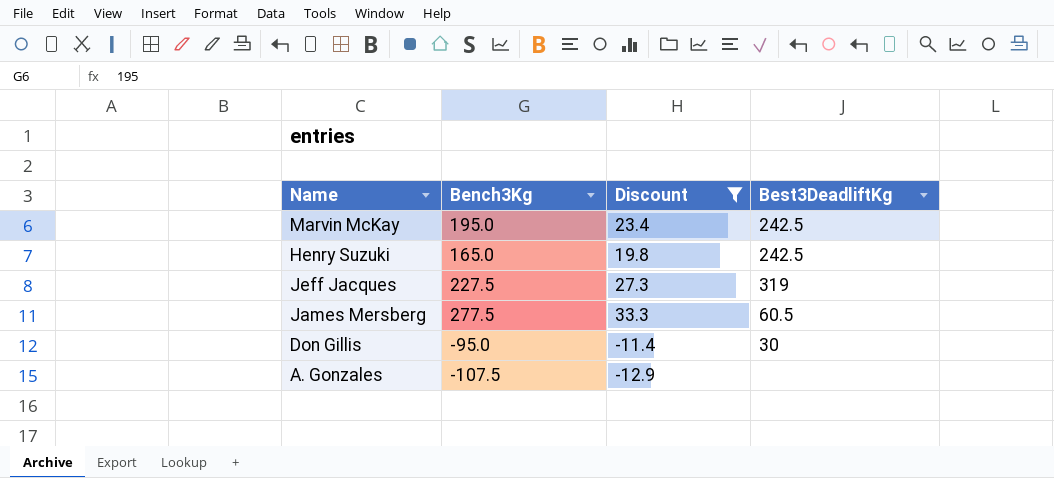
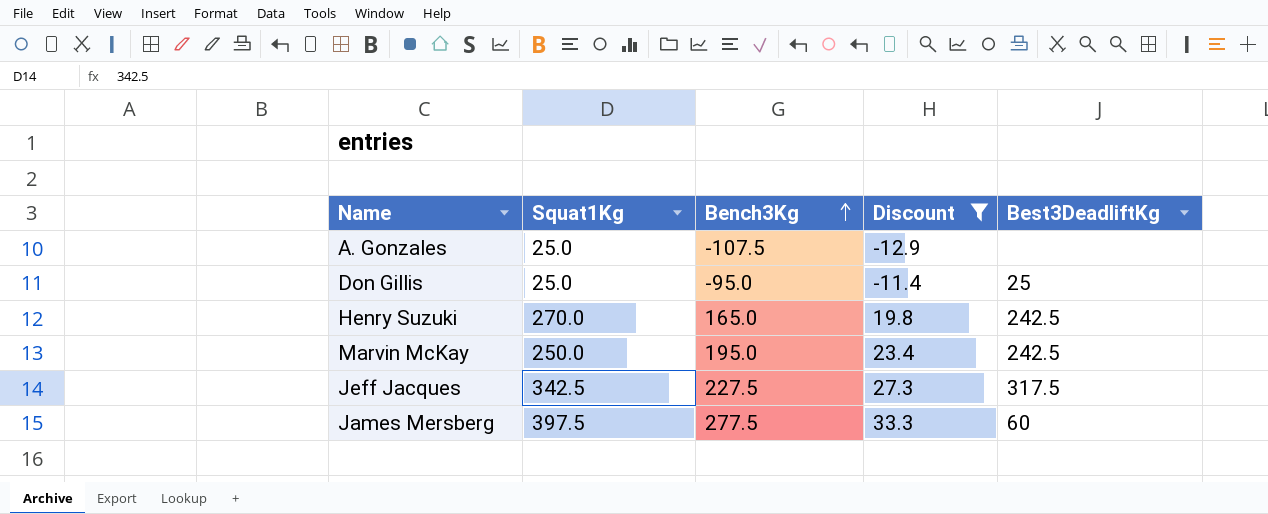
row order: none -> Bench3Kg ascending
column Squat1Kg | position: none -> 2
Don Gillis | Best3DeadliftKg: 30 -> 25
Jeff Jacques | Best3DeadliftKg: 319 -> 317.5
James Mersberg | Best3DeadliftKg: 60.5 -> 60

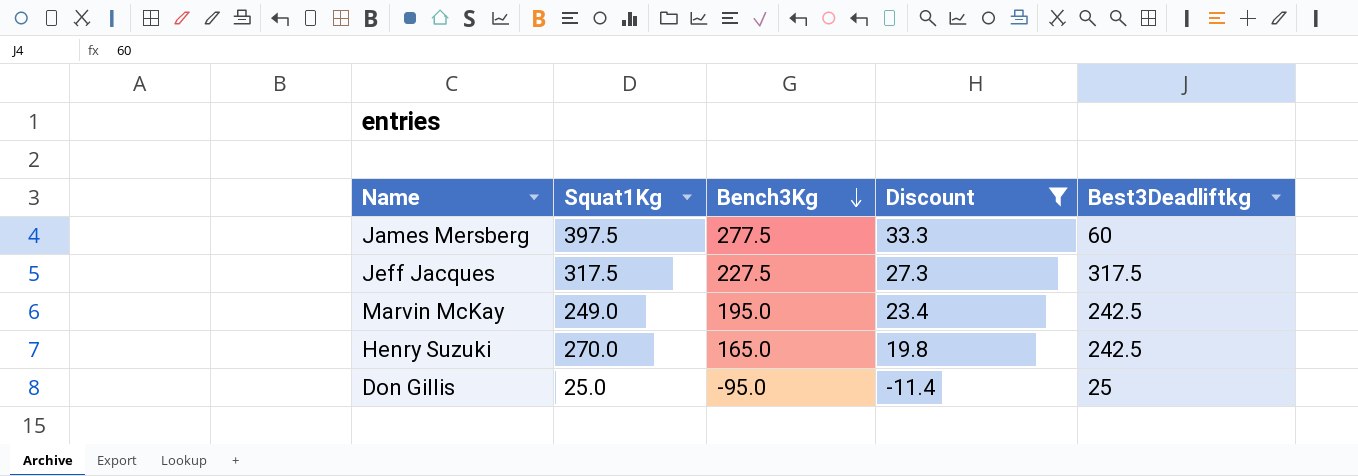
row order: Bench3Kg ascending -> Bench3Kg descending
column name: Best3DeadliftKg -> Best3Deadliftkg
row A. Gonzales: 25.0 | -107.5 | -12.9 | none -> none
Jeff Jacques | Squat1Kg: 342.5 -> 317.5
Marvin McKay | Squat1Kg: 250.0 -> 249.0

